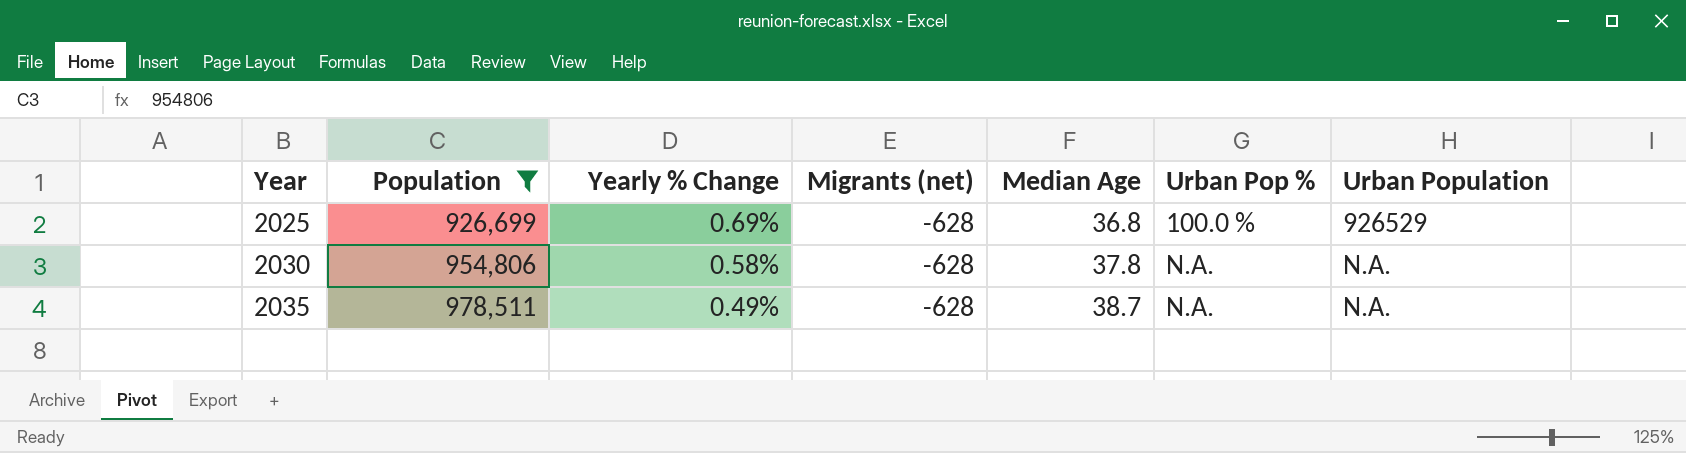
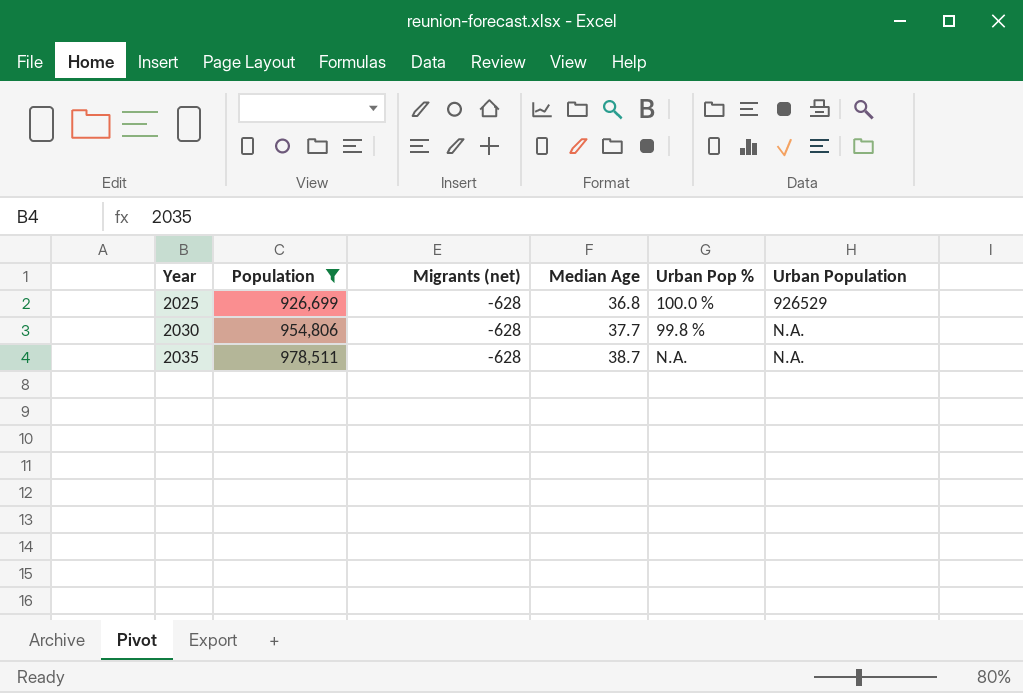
column Yearly % Change | position: 3 -> none
2030 | Median Age: 37.8 -> 37.7
2030 | Urban Pop %: N.A. -> 99.8 %

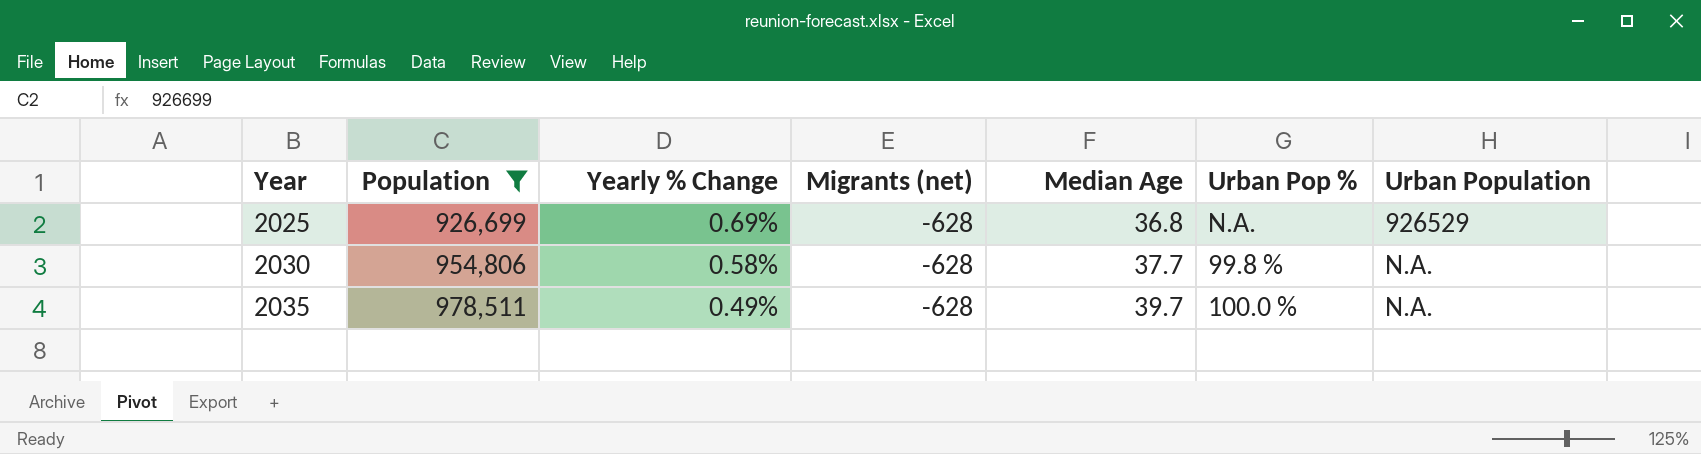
column Yearly % Change | position: none -> 3
2025 | Urban Pop %: 100.0 % -> N.A.
2035 | Median Age: 38.7 -> 39.7
2035 | Urban Pop %: N.A. -> 100.0 %

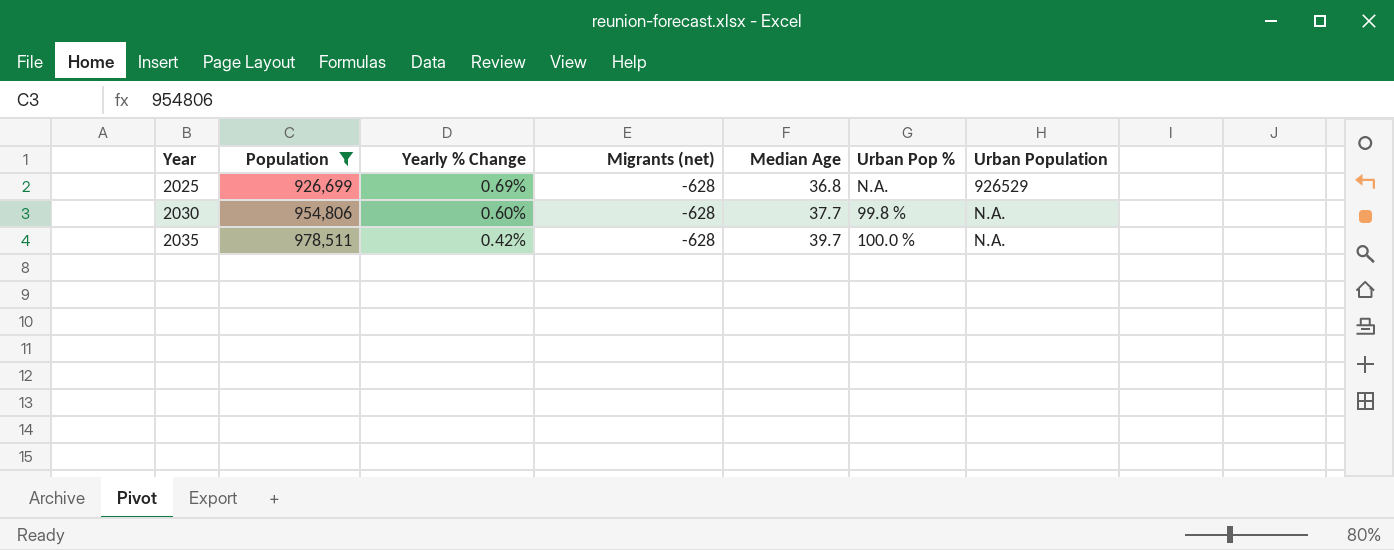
2030 | Yearly % Change: 0.58% -> 0.60%
2035 | Yearly % Change: 0.49% -> 0.42%

